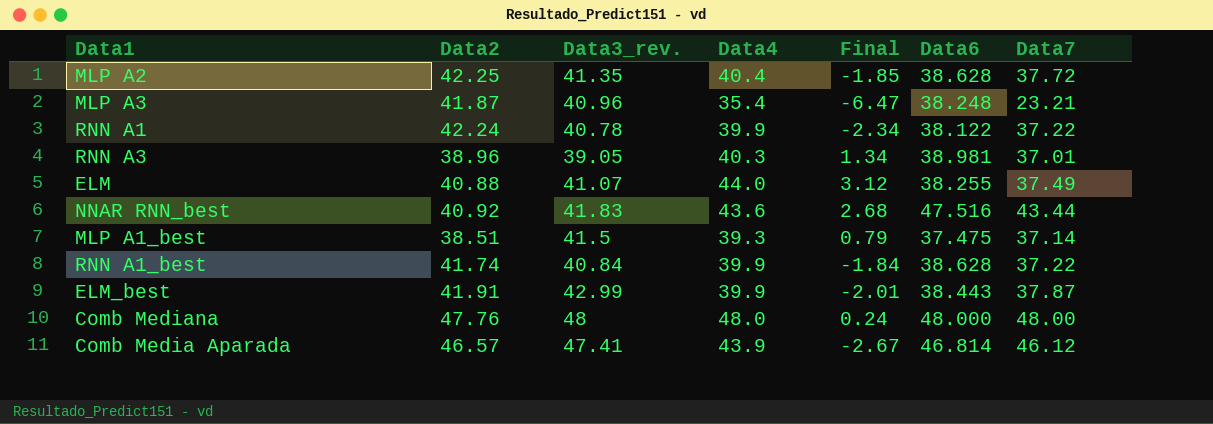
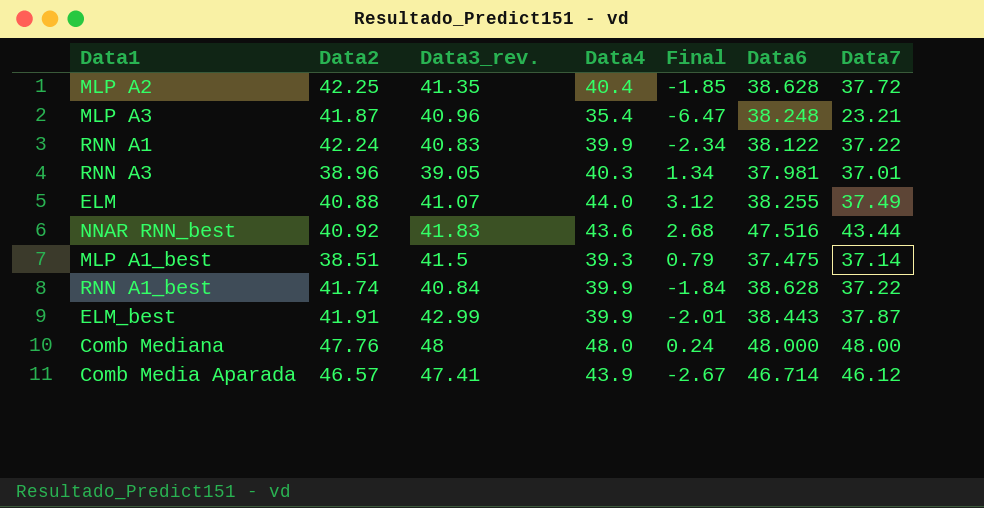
RNN A1 | Data3_rev.: 40.78 -> 40.83
RNN A3 | Data6: 38.981 -> 37.981
Comb Media Aparada | Data6: 46.814 -> 46.714

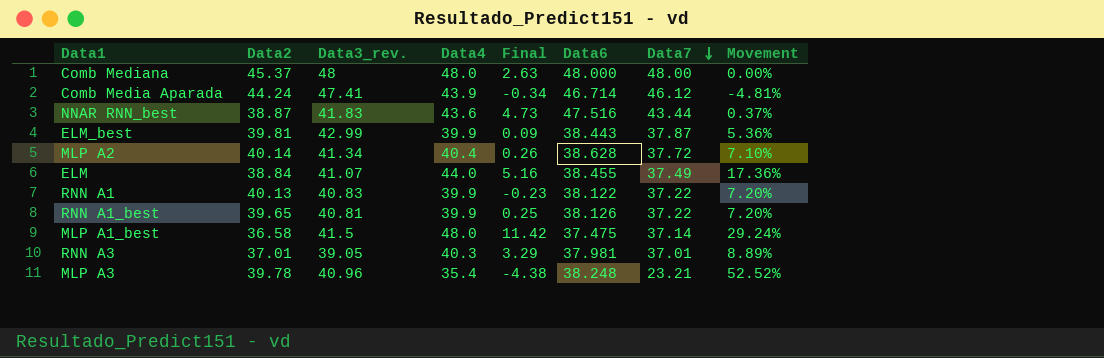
row order: none -> Data7 descending
column Movement | formula: none -> ([Data4] - [Data7]) / [Data7]
Comb Mediana | Data2: 47.76 -> 45.37
Comb Mediana | Final: 0.24 -> 2.63
Comb Media Aparada | Data2: 46.57 -> 44.24
Comb Media Aparada | Final: -2.67 -> -0.34
NNAR RNN_best | Data2: 40.92 -> 38.87
NNAR RNN_best | Final: 2.68 -> 4.73
ELM_best | Data2: 41.91 -> 39.81
ELM_best | Final: -2.01 -> 0.09
MLP A2 | Data2: 42.25 -> 40.14
MLP A2 | Data3_rev.: 41.35 -> 41.34
MLP A2 | Final: -1.85 -> 0.26
ELM | Data2: 40.88 -> 38.84
ELM | Final: 3.12 -> 5.16
ELM | Data6: 38.255 -> 38.455
RNN A1 | Data2: 42.24 -> 40.13
RNN A1 | Final: -2.34 -> -0.23
RNN A1_best | Data2: 41.74 -> 39.65
RNN A1_best | Data3_rev.: 40.84 -> 40.81
RNN A1_best | Final: -1.84 -> 0.25
RNN A1_best | Data6: 38.628 -> 38.126
MLP A1_best | Data2: 38.51 -> 36.58
MLP A1_best | Data4: 39.3 -> 48.0
MLP A1_best | Final: 0.79 -> 11.42
RNN A3 | Data2: 38.96 -> 37.01
RNN A3 | Final: 1.34 -> 3.29
MLP A3 | Data2: 41.87 -> 39.78
MLP A3 | Final: -6.47 -> -4.38

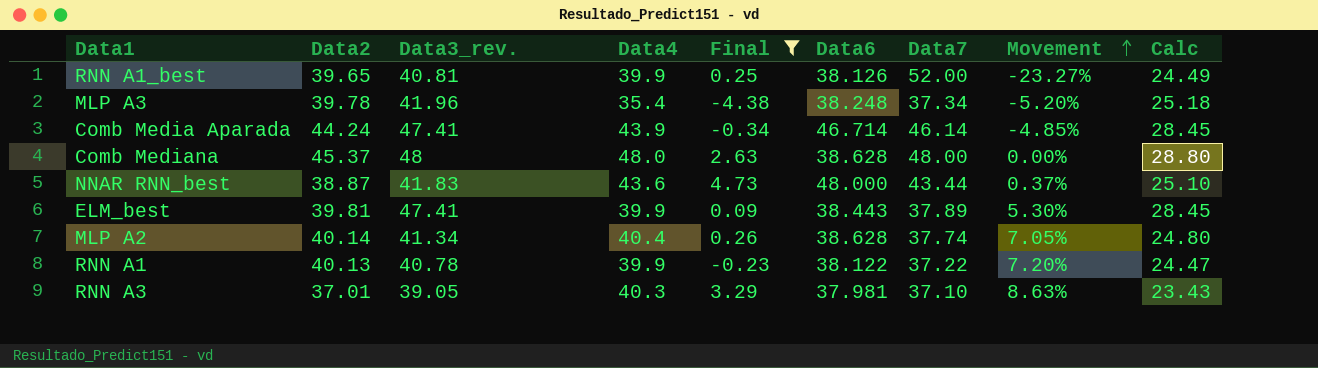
filter: none -> Final <= 4.73
row order: Data7 descending -> Movement ascending
column Calc | formula: none -> [Data3_rev.] * 0.6
RNN A1_best | Data7: 37.22 -> 52.00
RNN A1_best | Movement: 7.20% -> -23.27%
MLP A3 | Data3_rev.: 40.96 -> 41.96
MLP A3 | Data7: 23.21 -> 37.34
MLP A3 | Movement: 52.52% -> -5.20%
Comb Media Aparada | Data7: 46.12 -> 46.14
Comb Media Aparada | Movement: -4.81% -> -4.85%
Comb Mediana | Data6: 48.000 -> 38.628
NNAR RNN_best | Data6: 47.516 -> 48.000
ELM_best | Data3_rev.: 42.99 -> 47.41
ELM_best | Data7: 37.87 -> 37.89
ELM_best | Movement: 5.36% -> 5.30%
MLP A2 | Data7: 37.72 -> 37.74
MLP A2 | Movement: 7.10% -> 7.05%
RNN A1 | Data3_rev.: 40.83 -> 40.78
RNN A3 | Data7: 37.01 -> 37.10
RNN A3 | Movement: 8.89% -> 8.63%

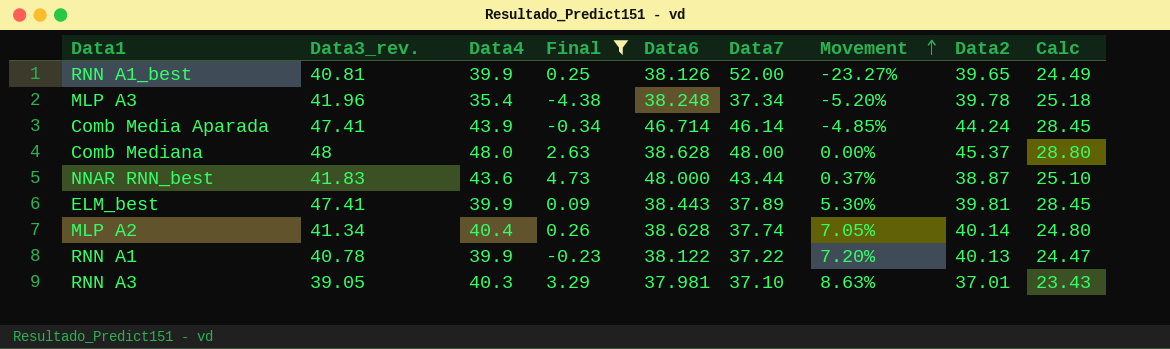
column Data2 | position: 2 -> 8

